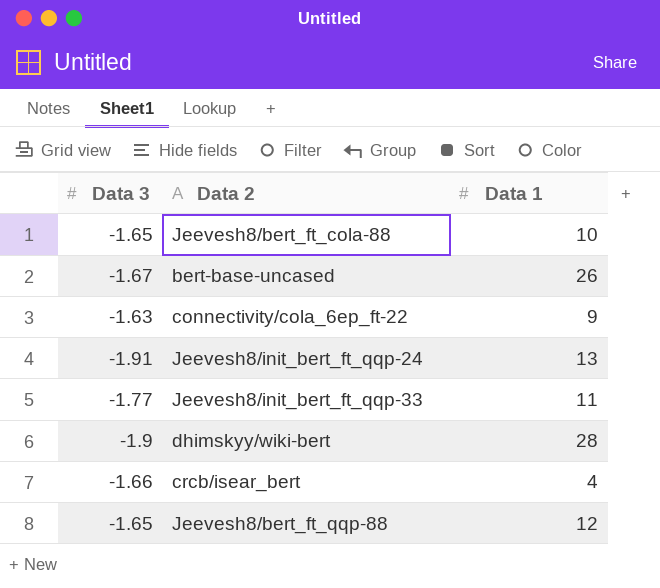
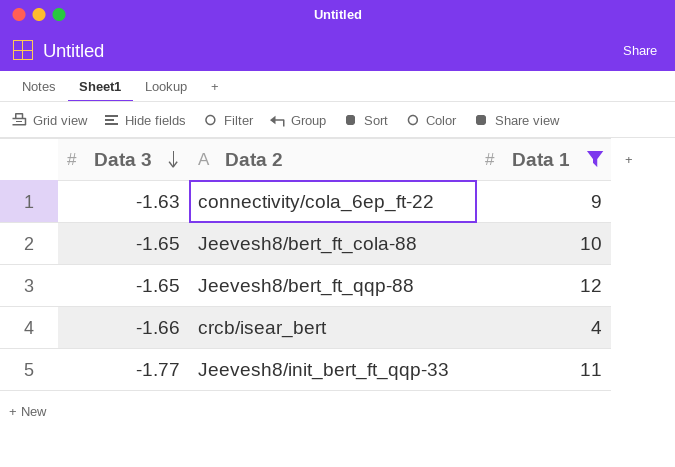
filter: none -> Data 1 <= 12
row order: none -> Data 3 descending

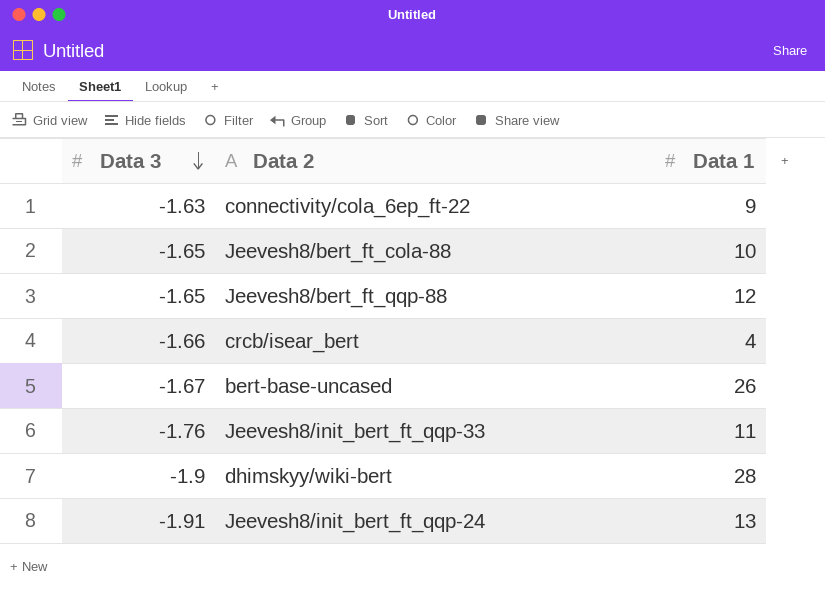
filter: Data 1 <= 12 -> none
Jeevesh8/init_bert_ft_qqp-33 | Data 3: -1.77 -> -1.76

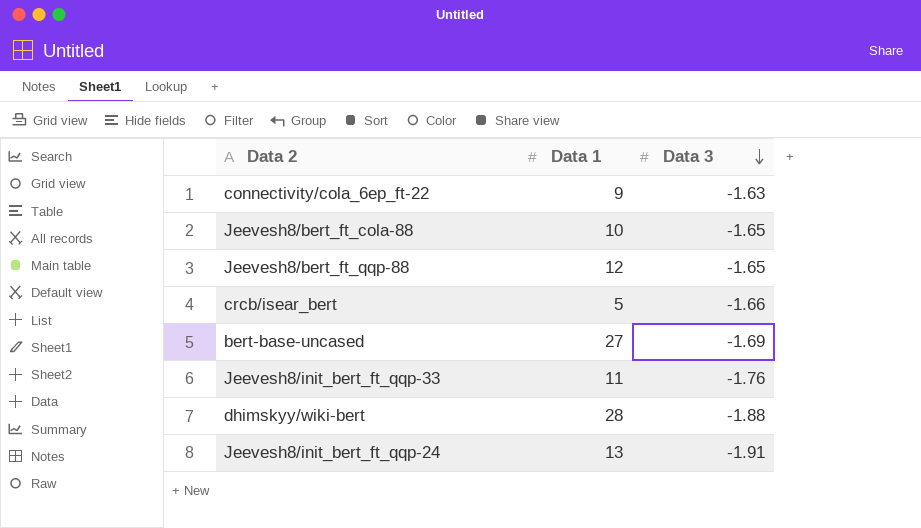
column Data 3 | position: 1 -> 3
crcb/isear_bert | Data 1: 4 -> 5
bert-base-uncased | Data 1: 26 -> 27
bert-base-uncased | Data 3: -1.67 -> -1.69
dhimskyy/wiki-bert | Data 3: -1.9 -> -1.88

